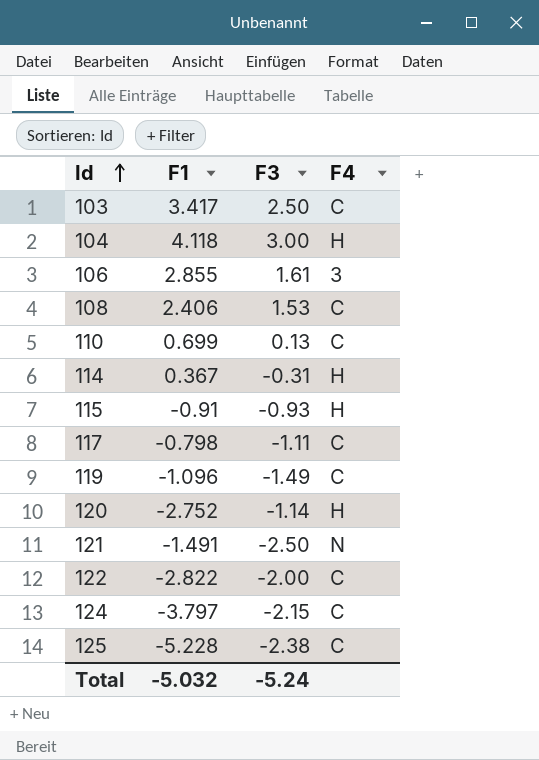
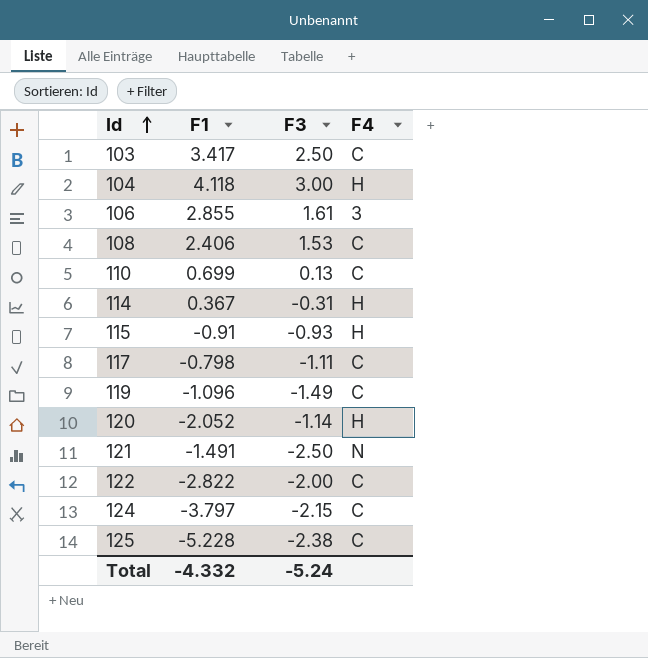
120 | F1: -2.752 -> -2.052
Total | F1: -5.032 -> -4.332

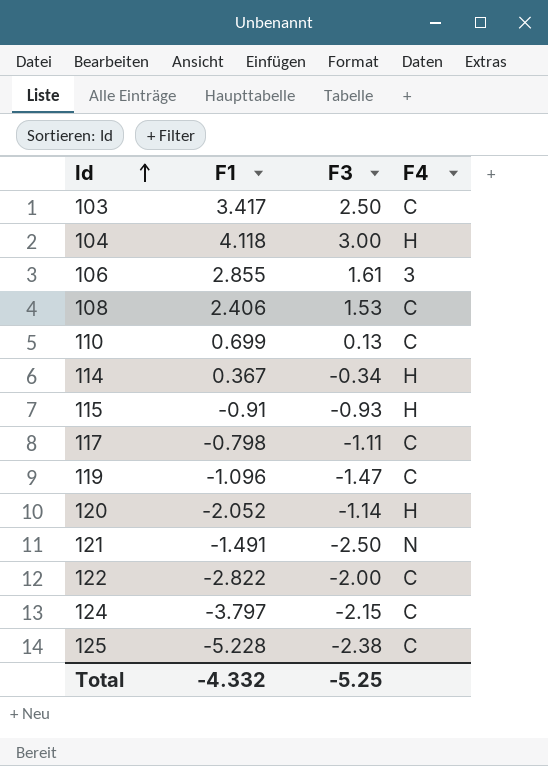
114 | F3: -0.31 -> -0.34
119 | F3: -1.49 -> -1.47
Total | F3: -5.24 -> -5.25

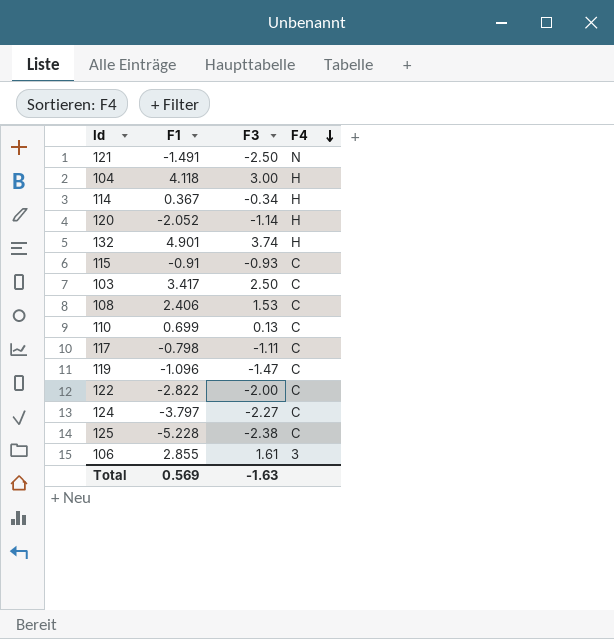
row order: Id ascending -> F4 descending
row 132: none -> 4.901 | 3.74 | H
115 | F4: H -> C
124 | F3: -2.15 -> -2.27
Total | F1: -4.332 -> 0.569
Total | F3: -5.25 -> -1.63

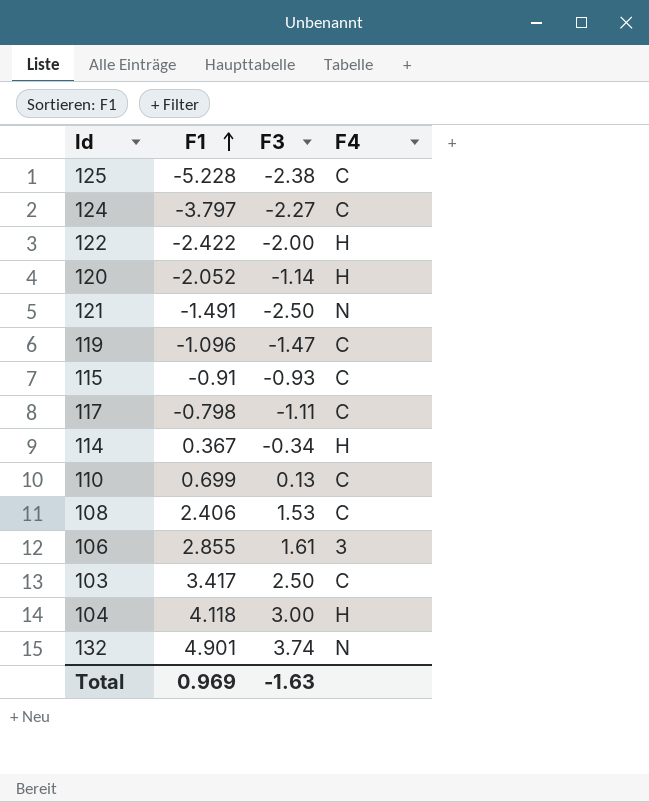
row order: F4 descending -> F1 ascending
122 | F1: -2.822 -> -2.422
122 | F4: C -> H
132 | F4: H -> N
Total | F1: 0.569 -> 0.969

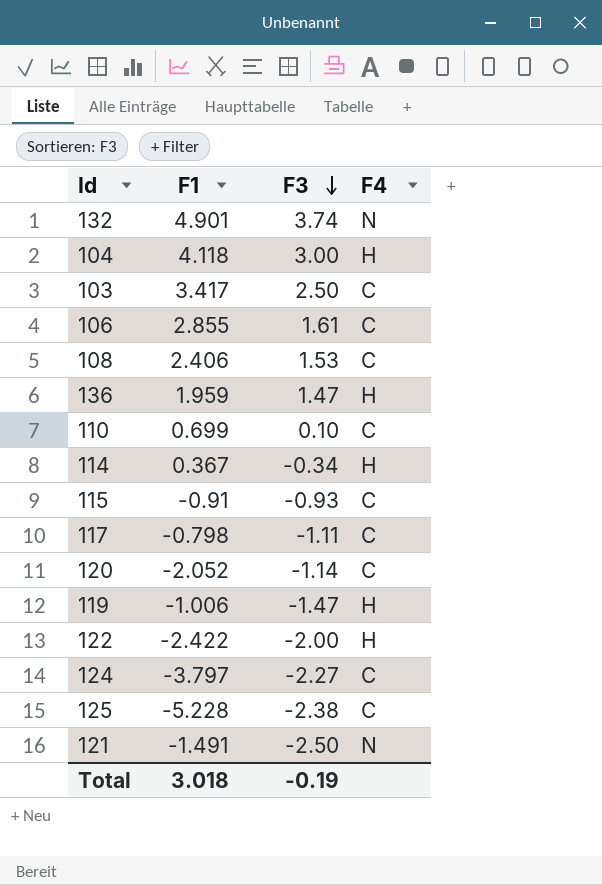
row order: F1 ascending -> F3 descending
106 | F4: 3 -> C
row 136: none -> 1.959 | 1.47 | H
110 | F3: 0.13 -> 0.10
120 | F4: H -> C
119 | F1: -1.096 -> -1.006
119 | F4: C -> H
Total | F1: 0.969 -> 3.018
Total | F3: -1.63 -> -0.19

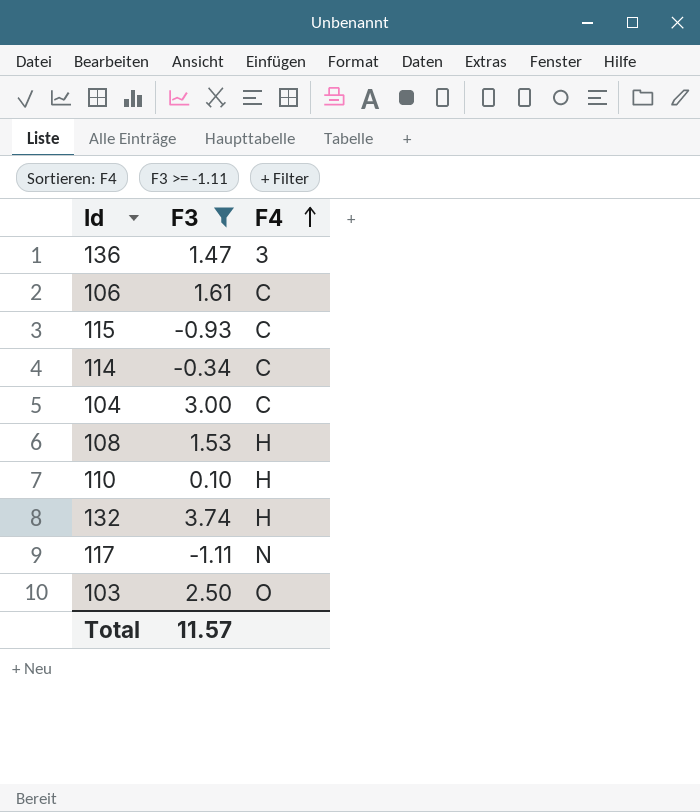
filter: none -> F3 >= -1.11
row order: F3 descending -> F4 ascending
column F1 | position: 2 -> none
136 | F4: H -> 3
114 | F4: H -> C
104 | F4: H -> C
108 | F4: C -> H
110 | F4: C -> H
132 | F4: N -> H
117 | F4: C -> N
103 | F4: C -> O
Total | F3: -0.19 -> 11.57

